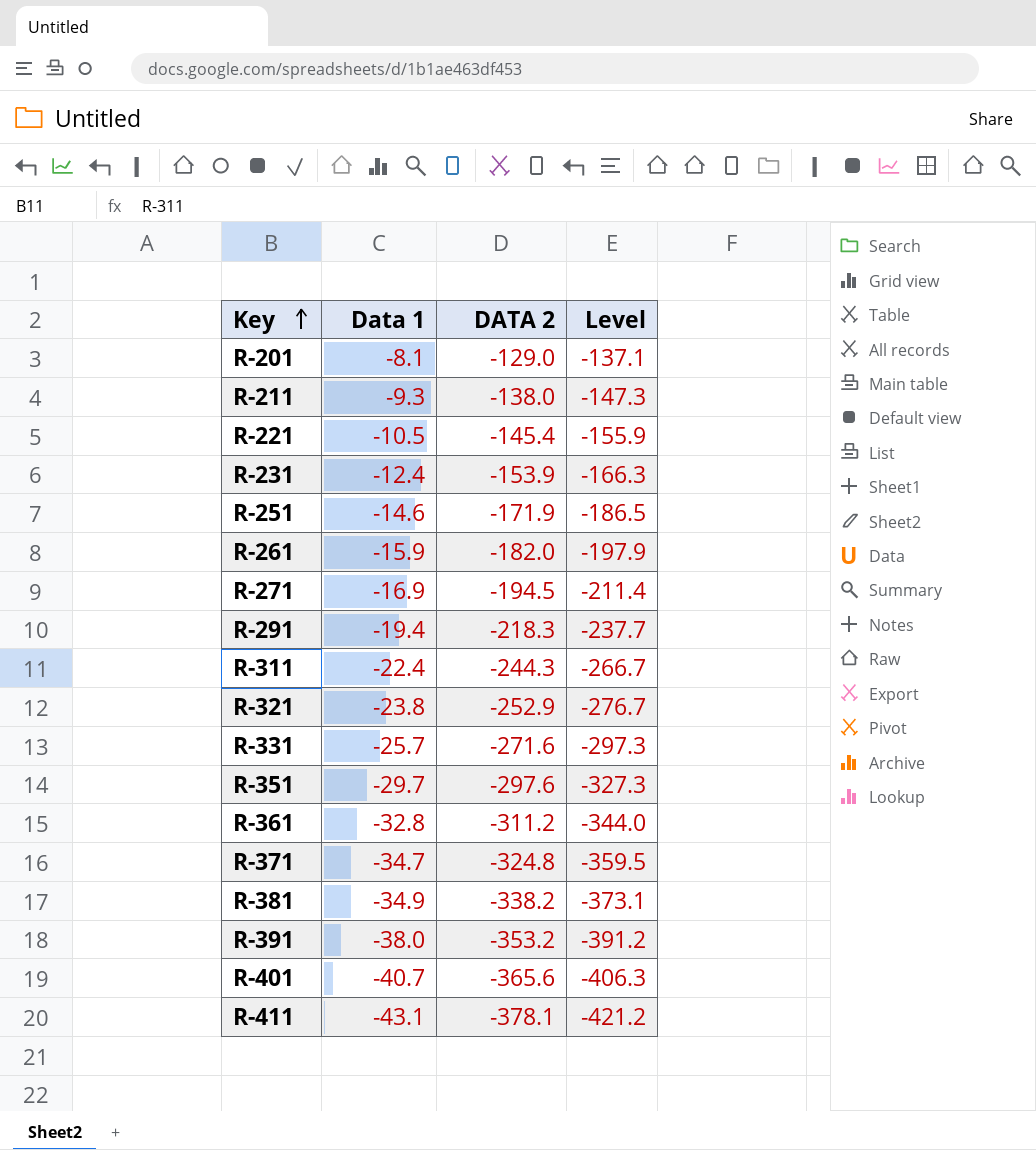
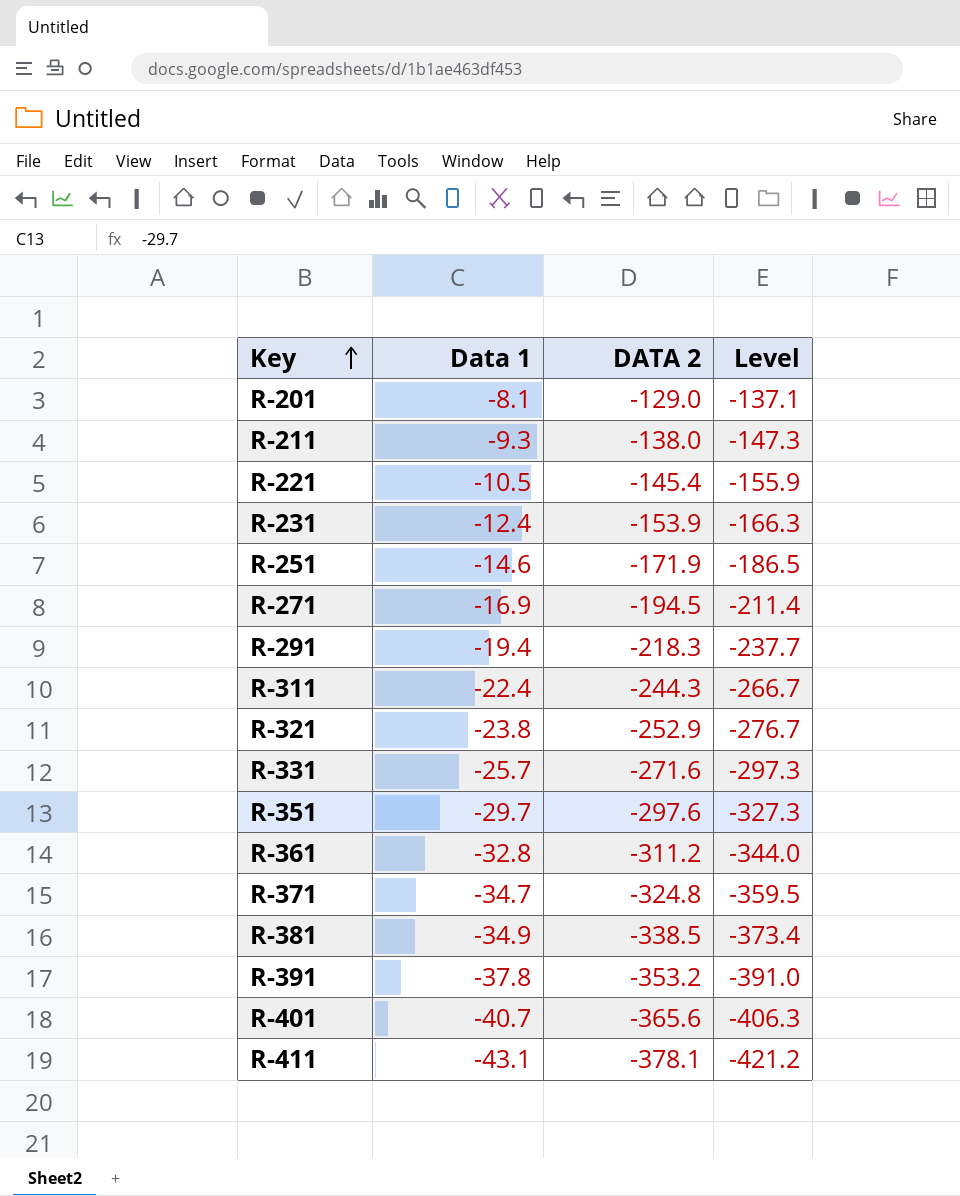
row R-261: -15.9 | -182.0 | -197.9 -> none
R-381 | DATA 2: -338.2 -> -338.5
R-381 | Level: -373.1 -> -373.4
R-391 | Data 1: -38.0 -> -37.8
R-391 | Level: -391.2 -> -391.0

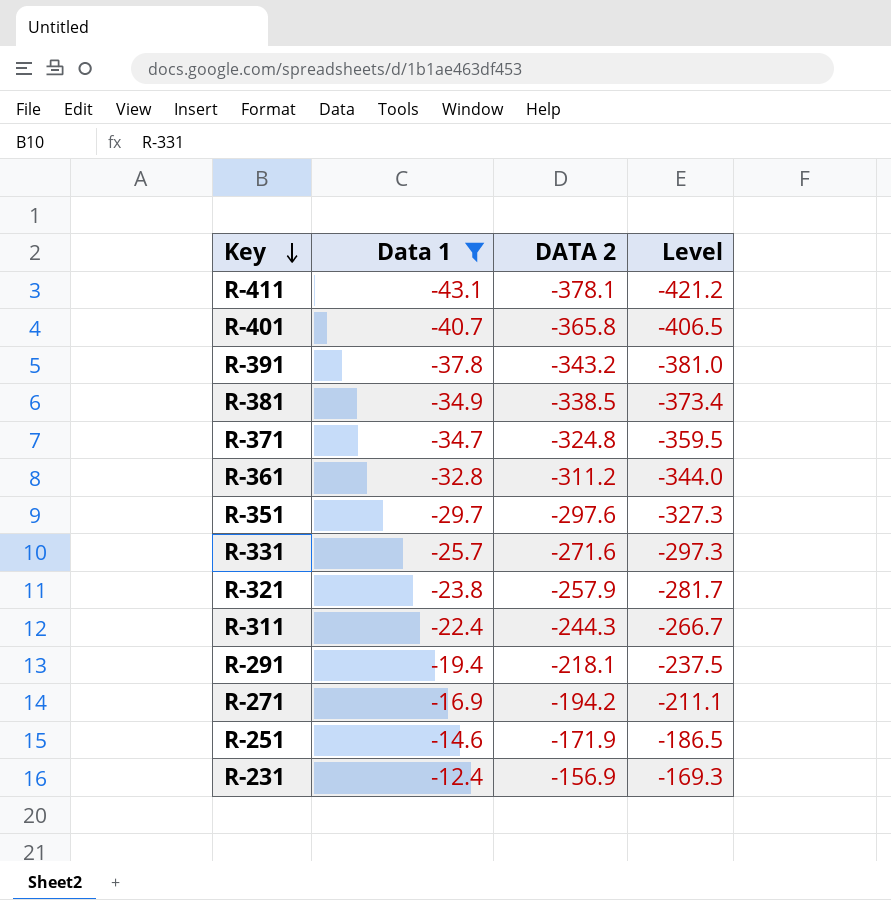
filter: none -> Data 1 <= -12.4
row order: Key ascending -> Key descending
R-401 | DATA 2: -365.6 -> -365.8
R-401 | Level: -406.3 -> -406.5
R-391 | DATA 2: -353.2 -> -343.2
R-391 | Level: -391.0 -> -381.0
R-321 | DATA 2: -252.9 -> -257.9
R-321 | Level: -276.7 -> -281.7
R-291 | DATA 2: -218.3 -> -218.1
R-291 | Level: -237.7 -> -237.5
R-271 | DATA 2: -194.5 -> -194.2
R-271 | Level: -211.4 -> -211.1
R-231 | DATA 2: -153.9 -> -156.9
R-231 | Level: -166.3 -> -169.3

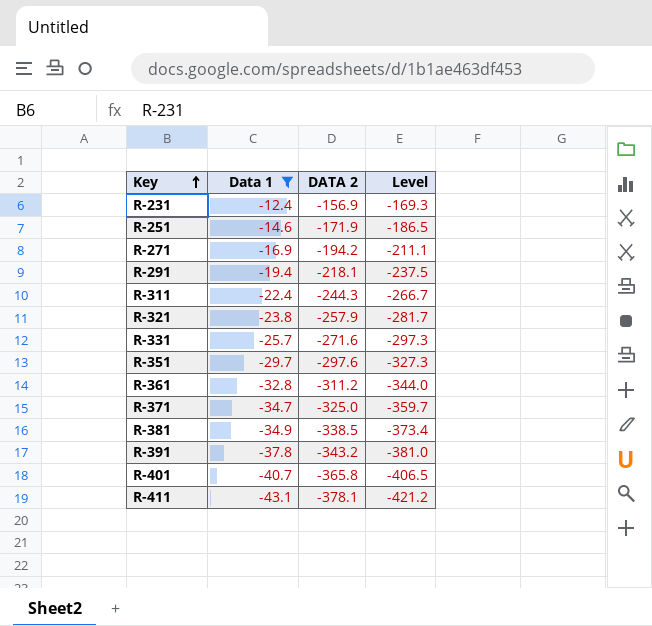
row order: Key descending -> Key ascending
R-371 | DATA 2: -324.8 -> -325.0
R-371 | Level: -359.5 -> -359.7

